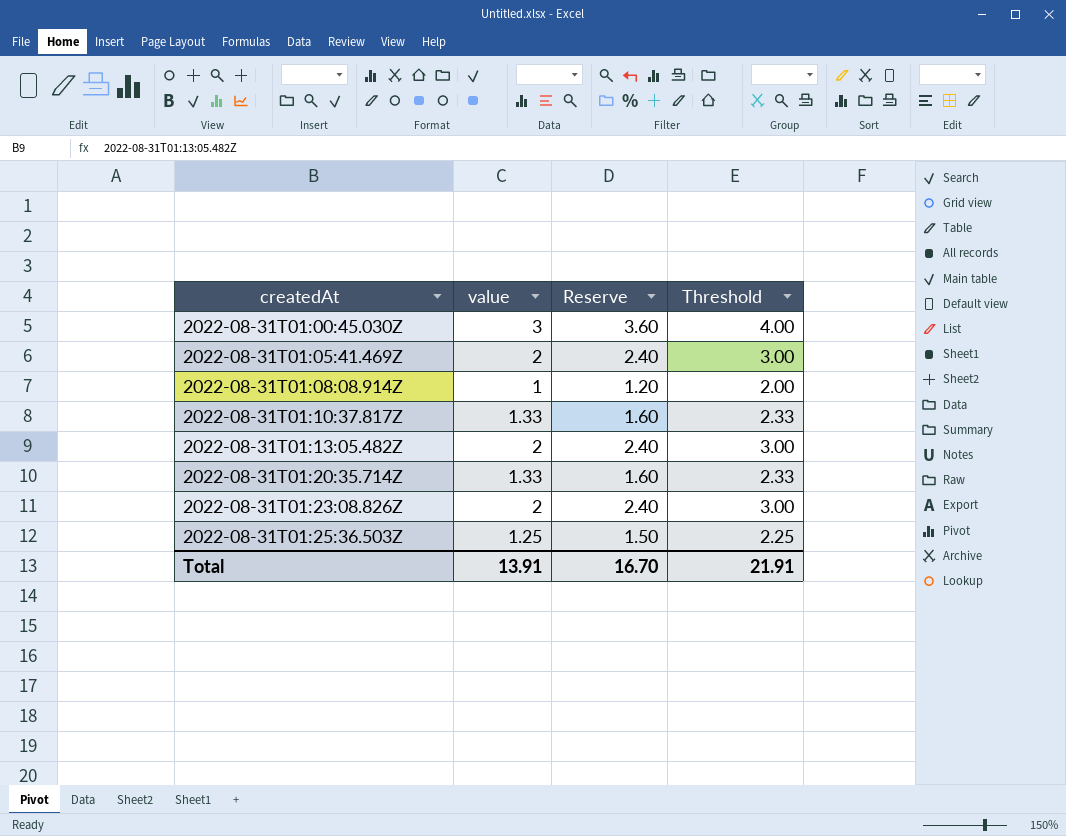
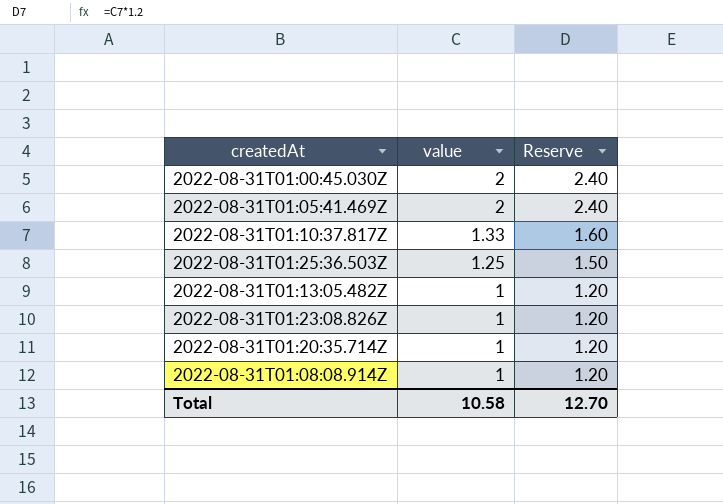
row order: createdAt ascending -> value descending
column Threshold | formula: [value] + 1 -> none
2022-08-31T01:00:45.030Z | value: 3 -> 2
2022-08-31T01:00:45.030Z | Reserve: 3.60 -> 2.40
2022-08-31T01:13:05.482Z | value: 2 -> 1
2022-08-31T01:13:05.482Z | Reserve: 2.40 -> 1.20
2022-08-31T01:23:08.826Z | value: 2 -> 1
2022-08-31T01:23:08.826Z | Reserve: 2.40 -> 1.20
2022-08-31T01:20:35.714Z | value: 1.33 -> 1
2022-08-31T01:20:35.714Z | Reserve: 1.60 -> 1.20
Total | value: 13.91 -> 10.58
Total | Reserve: 16.70 -> 12.70

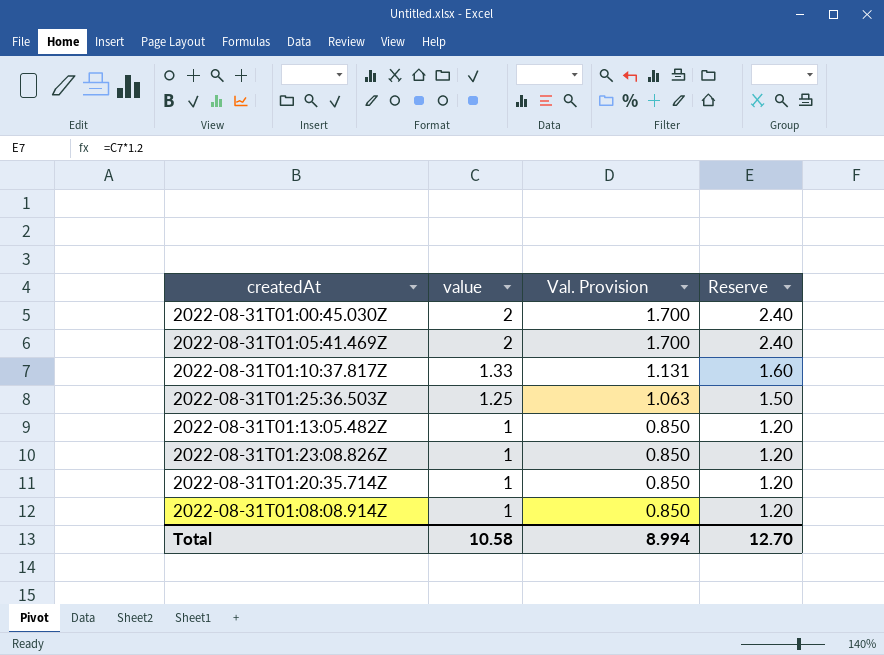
column Val. Provision | formula: none -> [value] * 0.85

